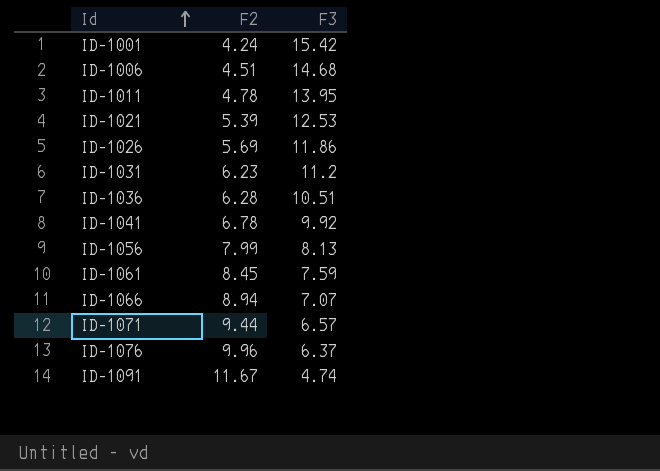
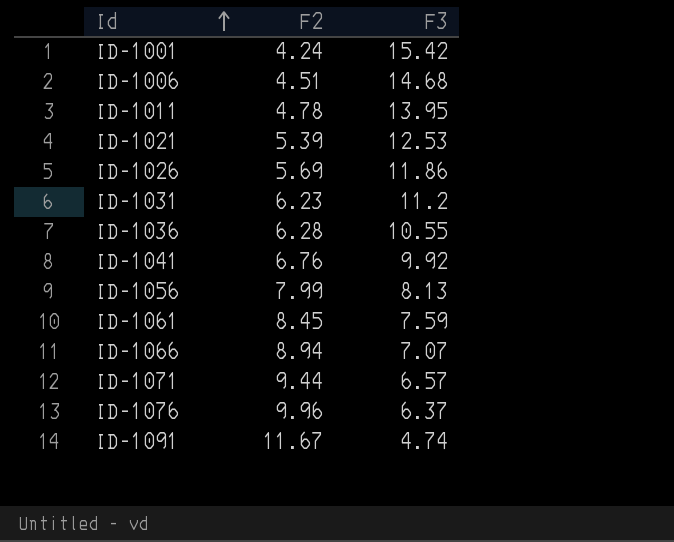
ID-1036 | F3: 10.51 -> 10.55
ID-1041 | F2: 6.78 -> 6.76

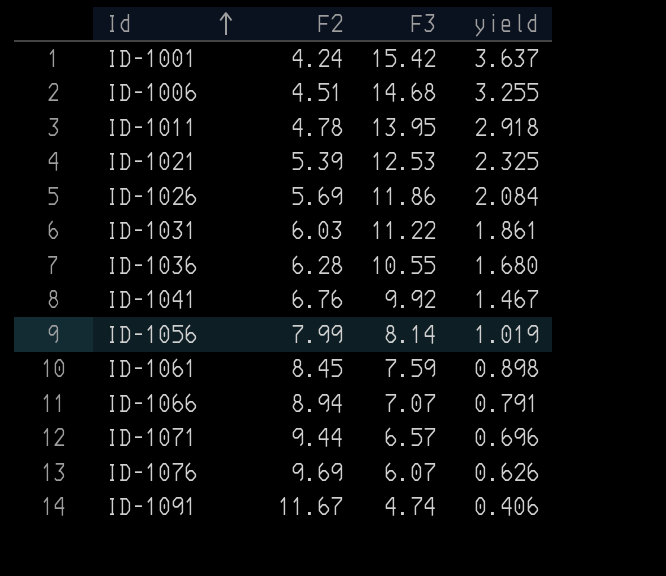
column yield | formula: none -> [F3] / [F2]
ID-1031 | F2: 6.23 -> 6.03
ID-1031 | F3: 11.2 -> 11.22
ID-1056 | F3: 8.13 -> 8.14
ID-1076 | F2: 9.96 -> 9.69
ID-1076 | F3: 6.37 -> 6.07

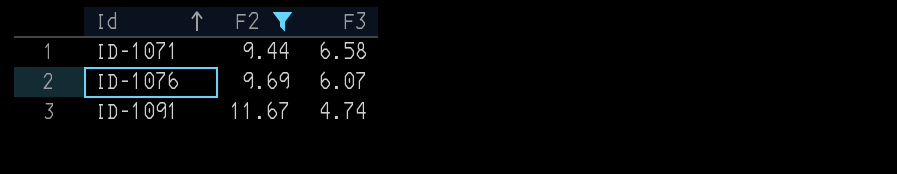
filter: none -> F2 >= 9.44
column yield | formula: [F3] / [F2] -> none
ID-1071 | F3: 6.57 -> 6.58

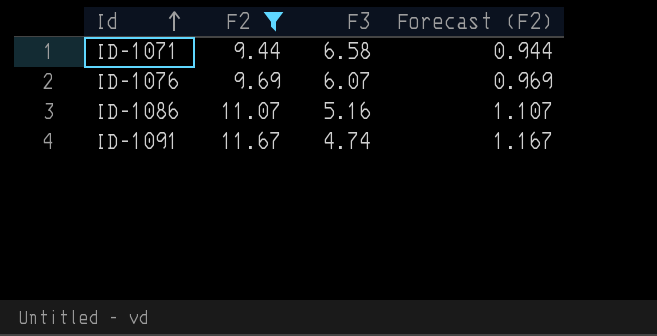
column Forecast (F2) | formula: none -> [F2] * 0.1
row ID-1086: none -> 11.07 | 5.16 | 1.107

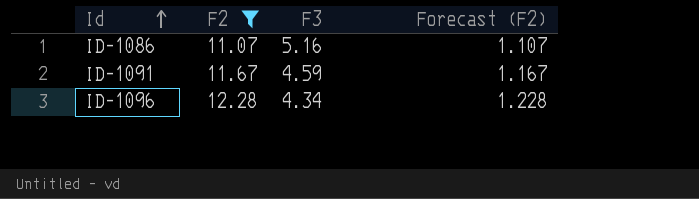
row ID-1071: 9.44 | 6.58 | 0.944 -> none
row ID-1076: 9.69 | 6.07 | 0.969 -> none
ID-1091 | F3: 4.74 -> 4.59
row ID-1096: none -> 12.28 | 4.34 | 1.228

